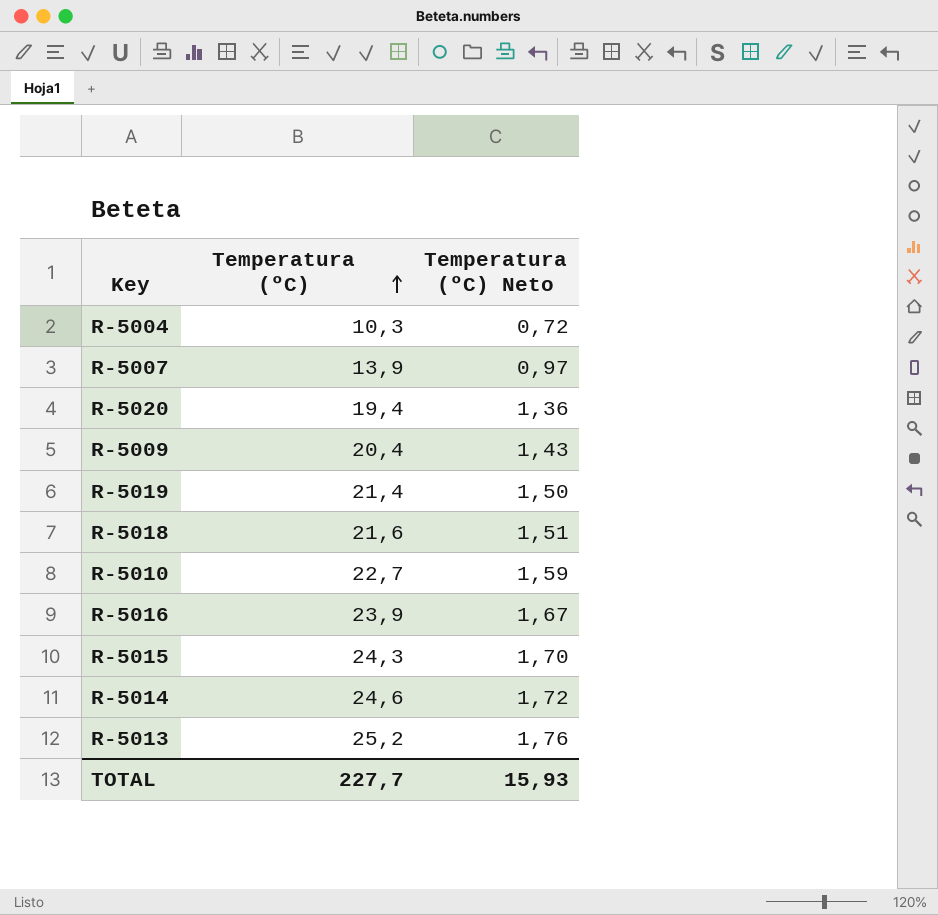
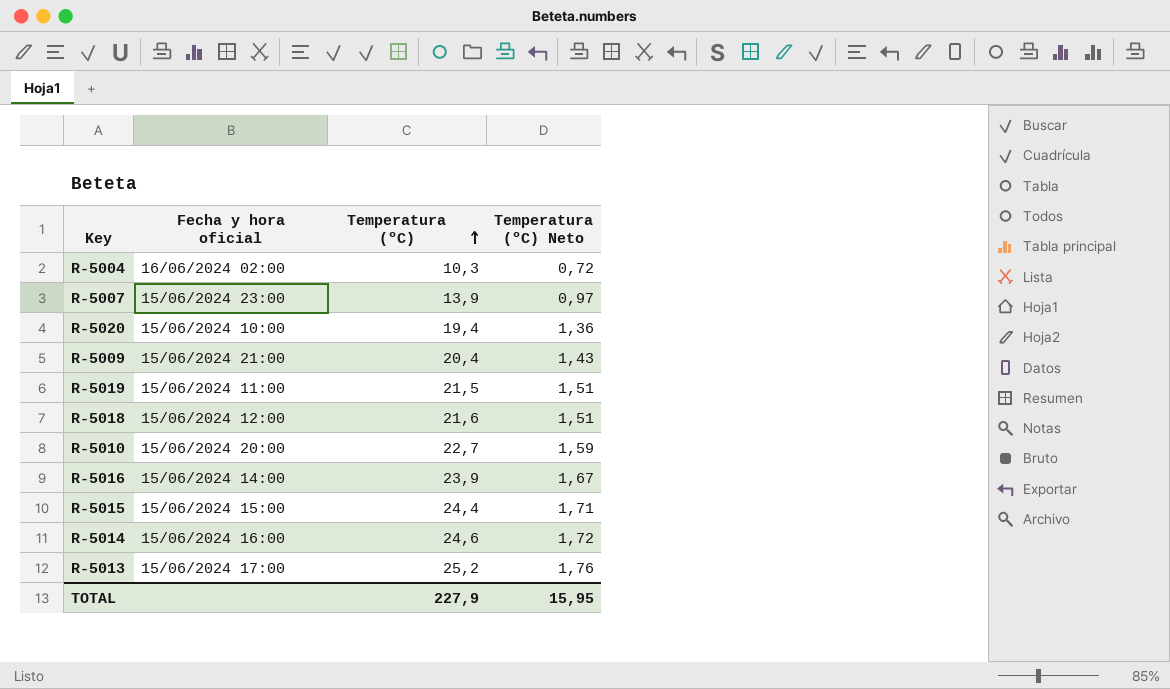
column Fecha y hora oficial | position: none -> 2
R-5019 | Temperatura (ºC): 21,4 -> 21,5
R-5019 | Temperatura (ºC) Neto: 1,50 -> 1,51
R-5015 | Temperatura (ºC): 24,3 -> 24,4
R-5015 | Temperatura (ºC) Neto: 1,70 -> 1,71
TOTAL | Temperatura (ºC): 227,7 -> 227,9
TOTAL | Temperatura (ºC) Neto: 15,93 -> 15,95

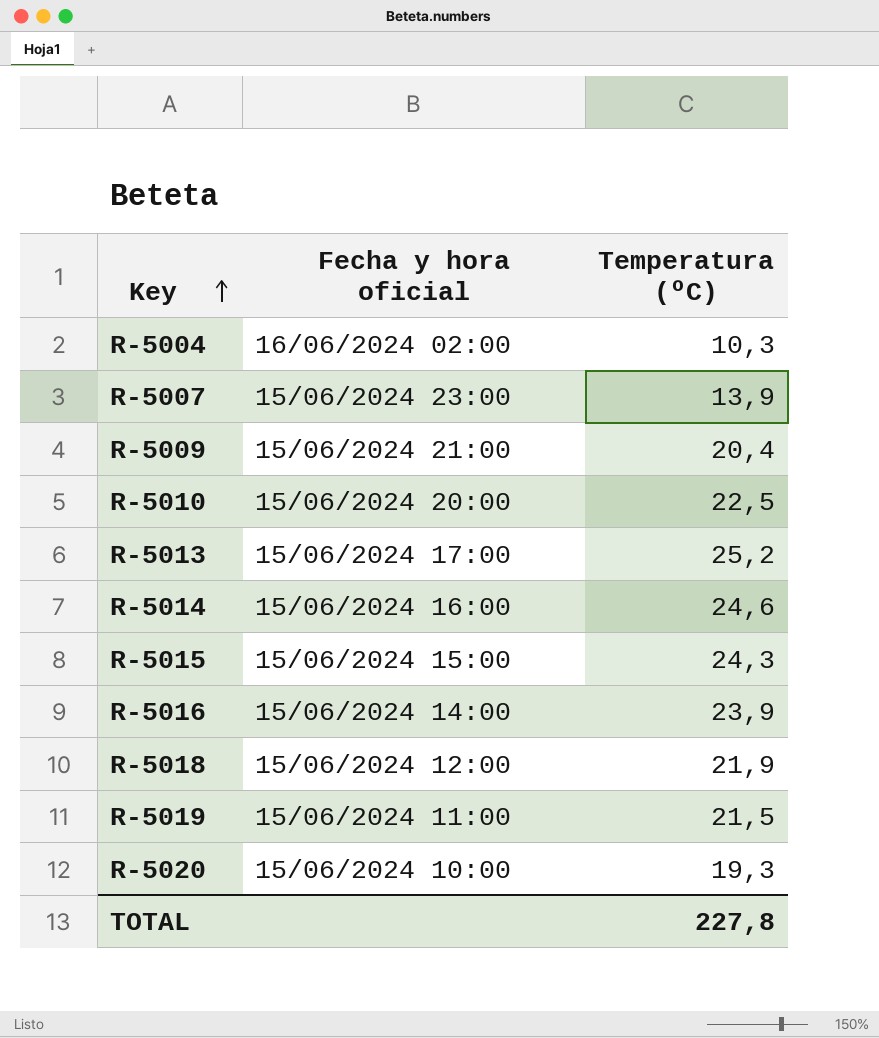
row order: Temperatura (ºC) ascending -> Key ascending
column Temperatura (ºC) Neto | formula: [Temperatura (ºC)] * 0,07 -> none
R-5010 | Temperatura (ºC): 22,7 -> 22,5
R-5015 | Temperatura (ºC): 24,4 -> 24,3
R-5018 | Temperatura (ºC): 21,6 -> 21,9
R-5020 | Temperatura (ºC): 19,4 -> 19,3
TOTAL | Temperatura (ºC): 227,9 -> 227,8

